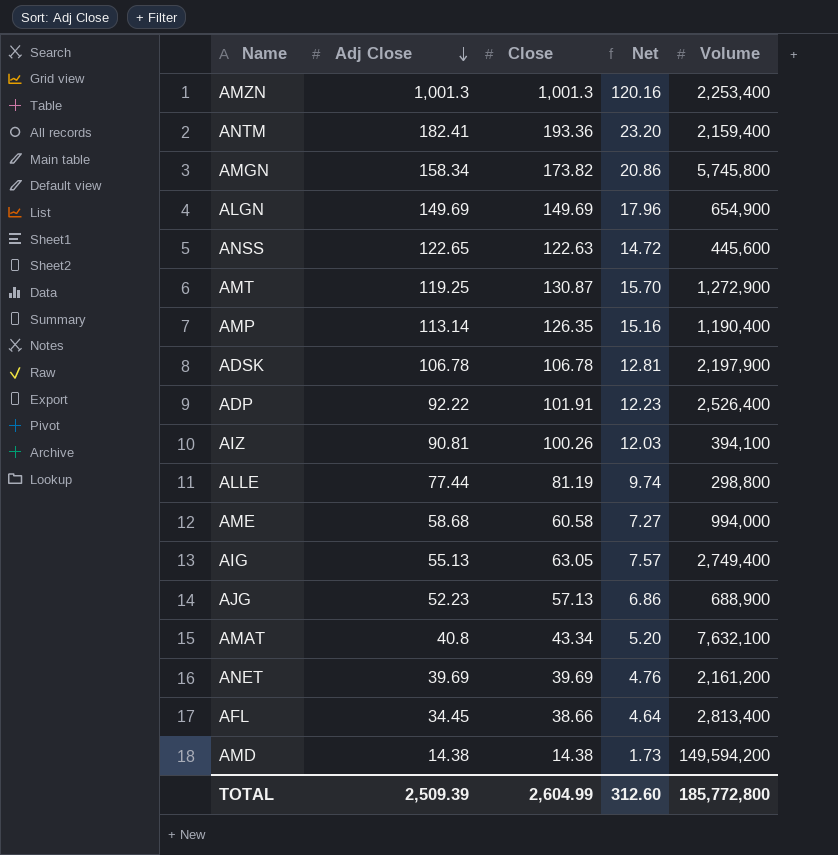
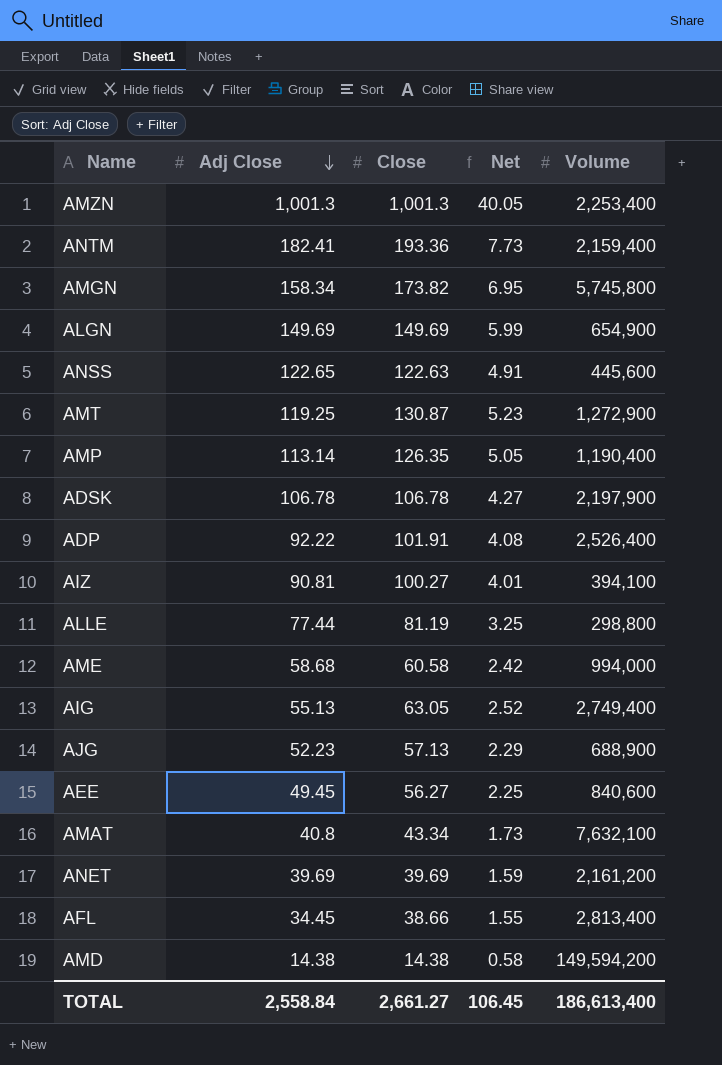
column Net | formula: [Close] * 0.12 -> [Close] * 0.04
AIZ | Close: 100.26 -> 100.27
row AEE: none -> 49.45 | 56.27 | 2.25 | 840,600
TOTAL | Adj Close: 2,509.39 -> 2,558.84
TOTAL | Close: 2,604.99 -> 2,661.27
TOTAL | Net: 312.60 -> 106.45
TOTAL | Volume: 185,772,800 -> 186,613,400

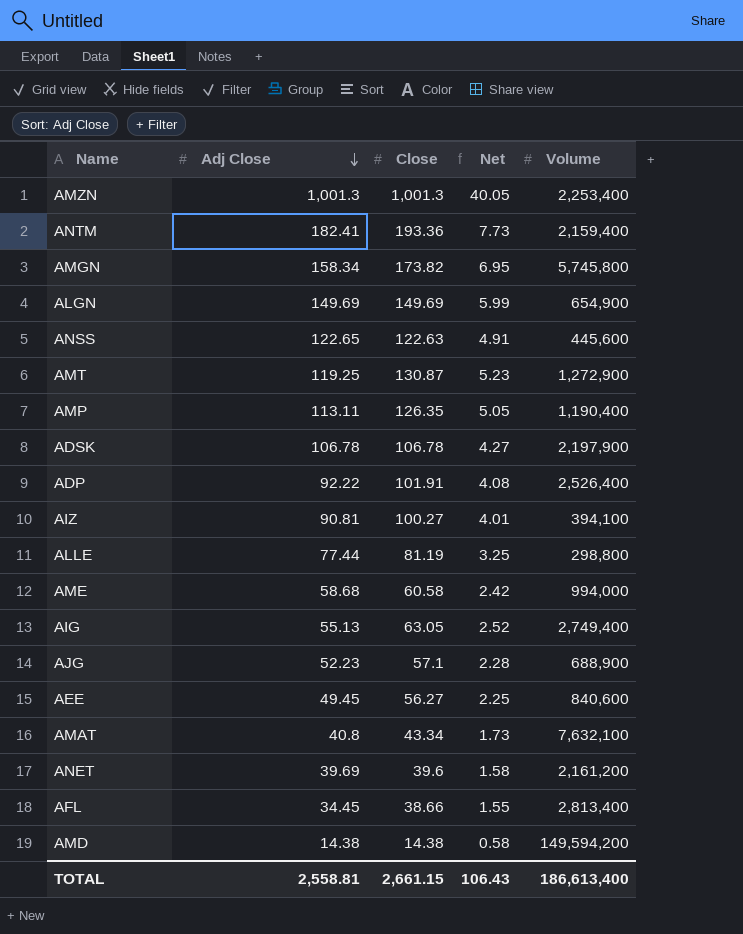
AMP | Adj Close: 113.14 -> 113.11
AJG | Close: 57.13 -> 57.1
AJG | Net: 2.29 -> 2.28
ANET | Close: 39.69 -> 39.6
ANET | Net: 1.59 -> 1.58
TOTAL | Adj Close: 2,558.84 -> 2,558.81
TOTAL | Close: 2,661.27 -> 2,661.15
TOTAL | Net: 106.45 -> 106.43

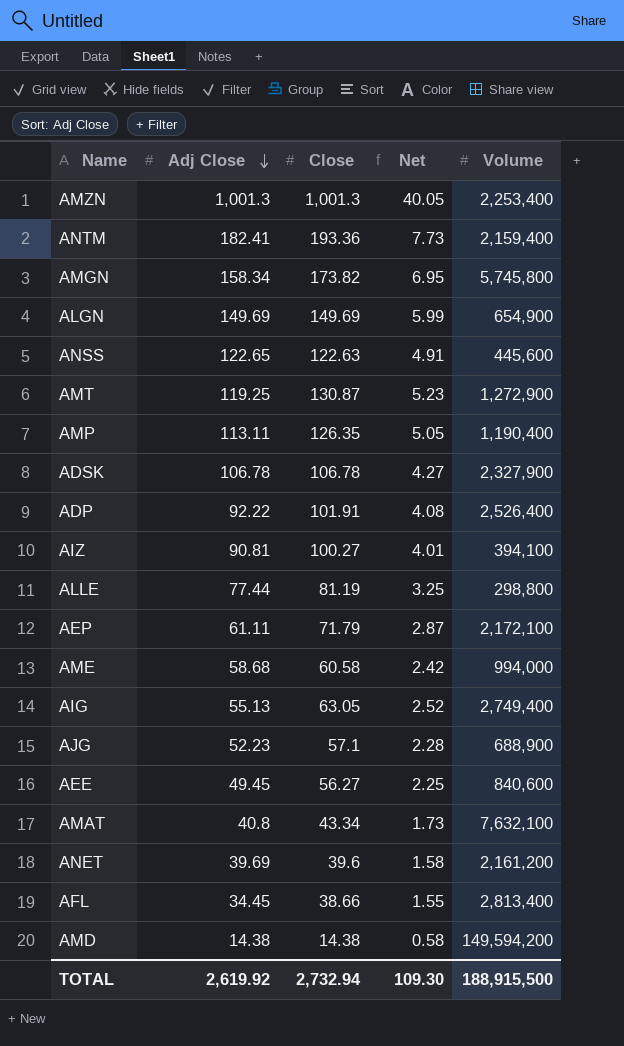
ADSK | Volume: 2,197,900 -> 2,327,900
row AEP: none -> 61.11 | 71.79 | 2.87 | 2,172,100
TOTAL | Adj Close: 2,558.81 -> 2,619.92
TOTAL | Close: 2,661.15 -> 2,732.94
TOTAL | Net: 106.43 -> 109.30
TOTAL | Volume: 186,613,400 -> 188,915,500

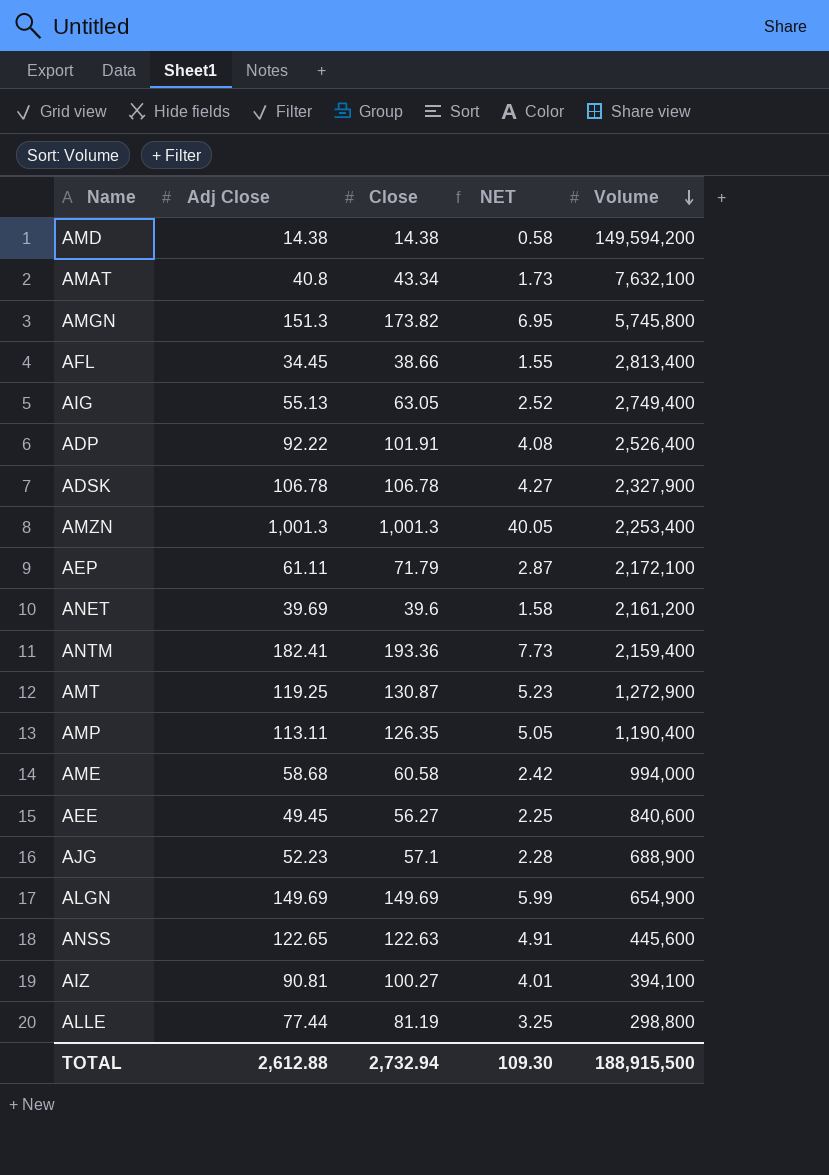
row order: Adj Close descending -> Volume descending
column name: Net -> NET
AMGN | Adj Close: 158.34 -> 151.3
TOTAL | Adj Close: 2,619.92 -> 2,612.88

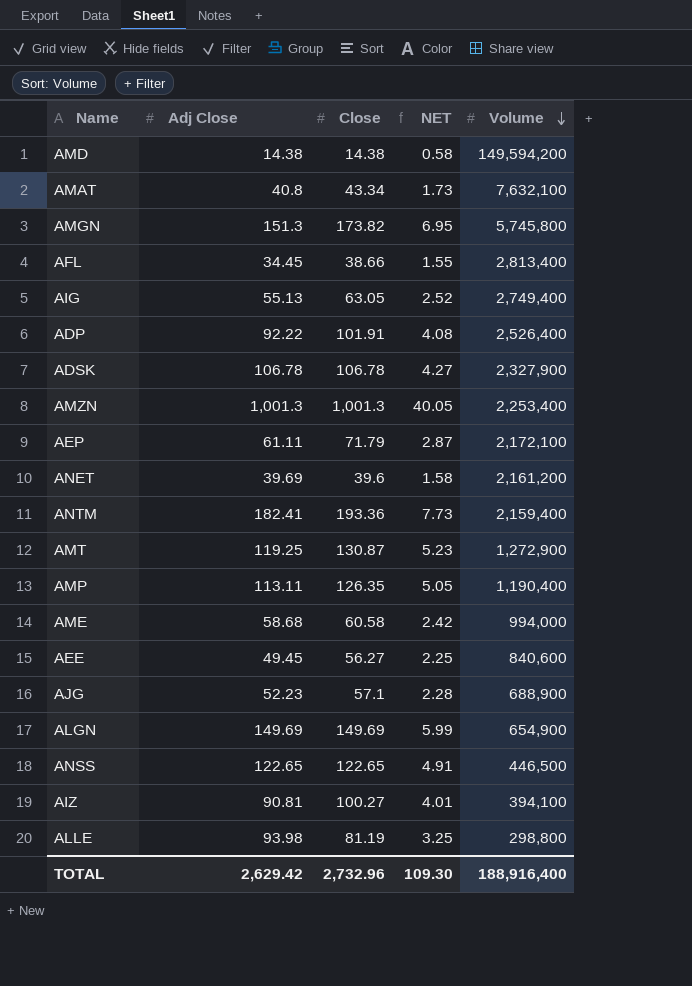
ANSS | Close: 122.63 -> 122.65
ANSS | Volume: 445,600 -> 446,500
ALLE | Adj Close: 77.44 -> 93.98
TOTAL | Adj Close: 2,612.88 -> 2,629.42
TOTAL | Close: 2,732.94 -> 2,732.96
TOTAL | Volume: 188,915,500 -> 188,916,400

